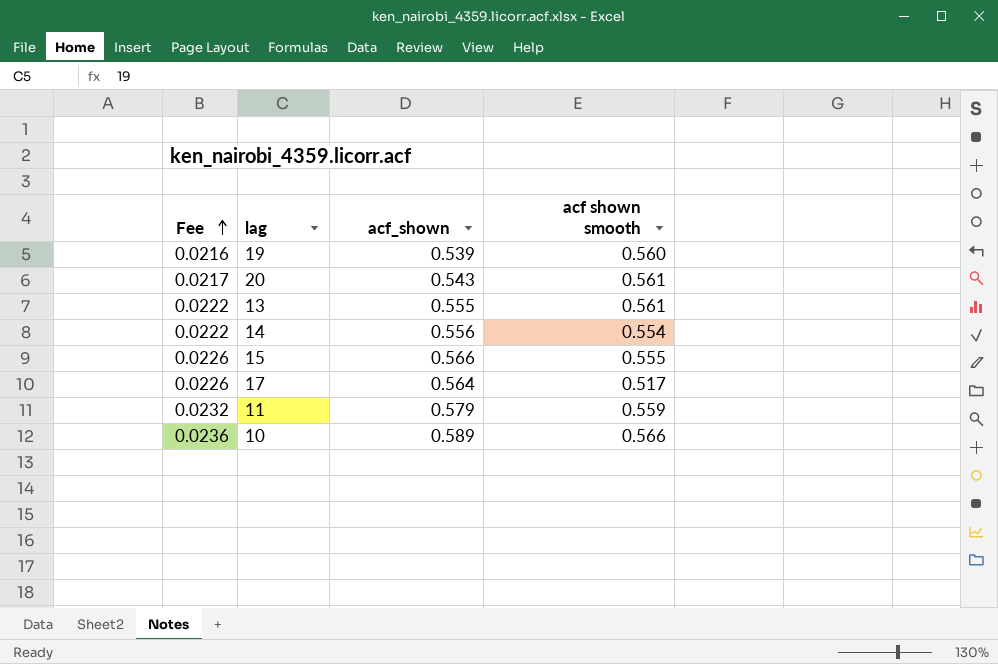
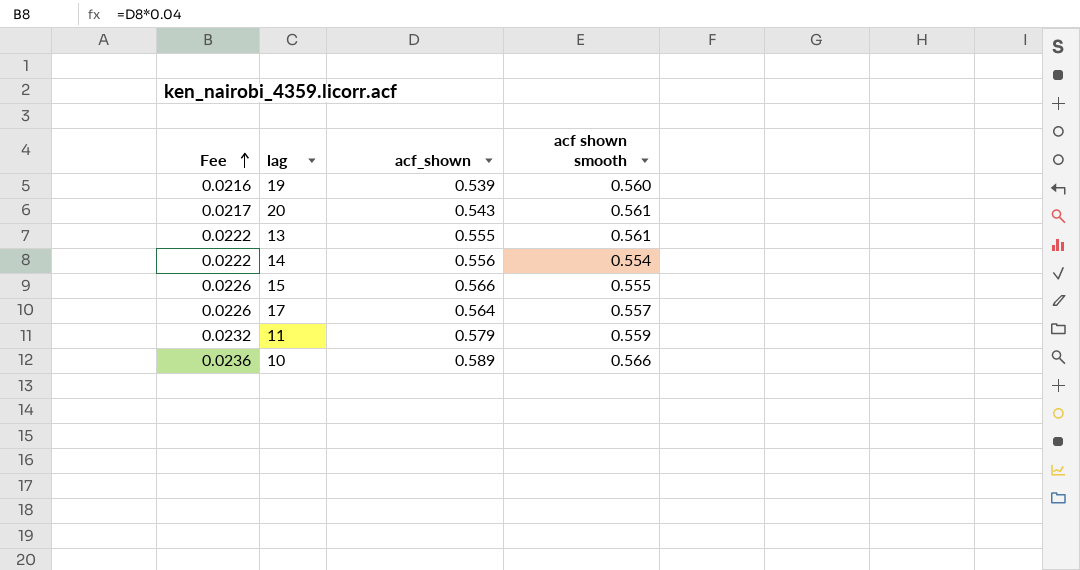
17 | acf shown smooth: 0.517 -> 0.557

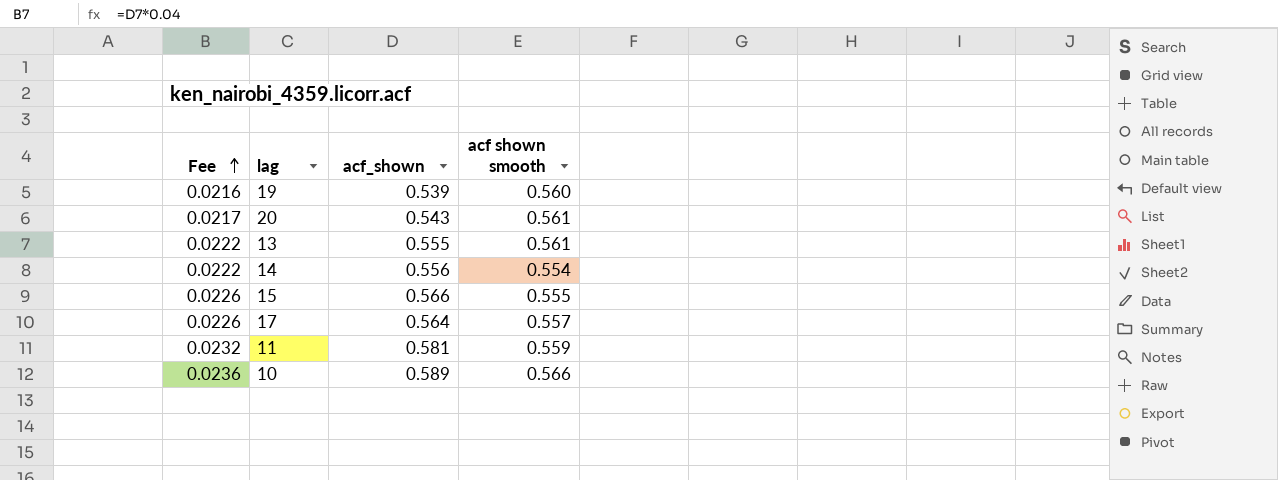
11 | acf_shown: 0.579 -> 0.581

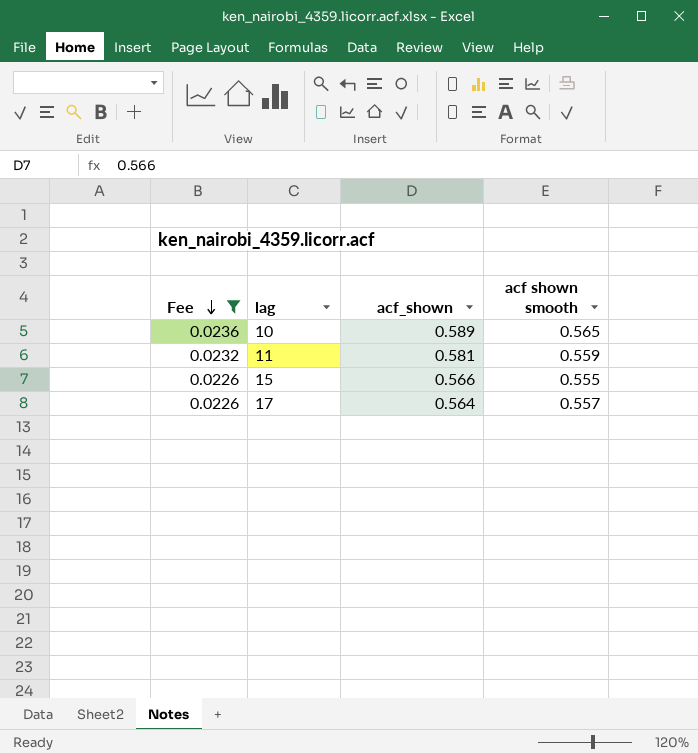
filter: none -> Fee >= 0.0226
row order: Fee ascending -> Fee descending
10 | acf shown smooth: 0.566 -> 0.565

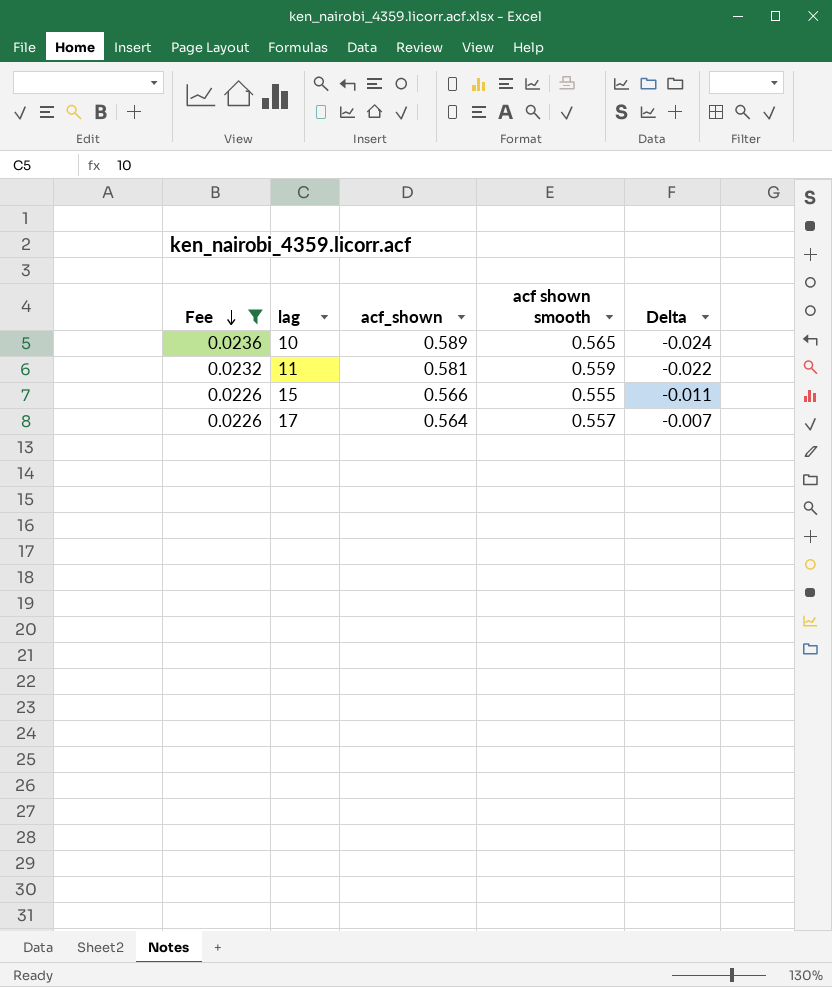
column Delta | formula: none -> [acf shown smooth] - [acf_shown]

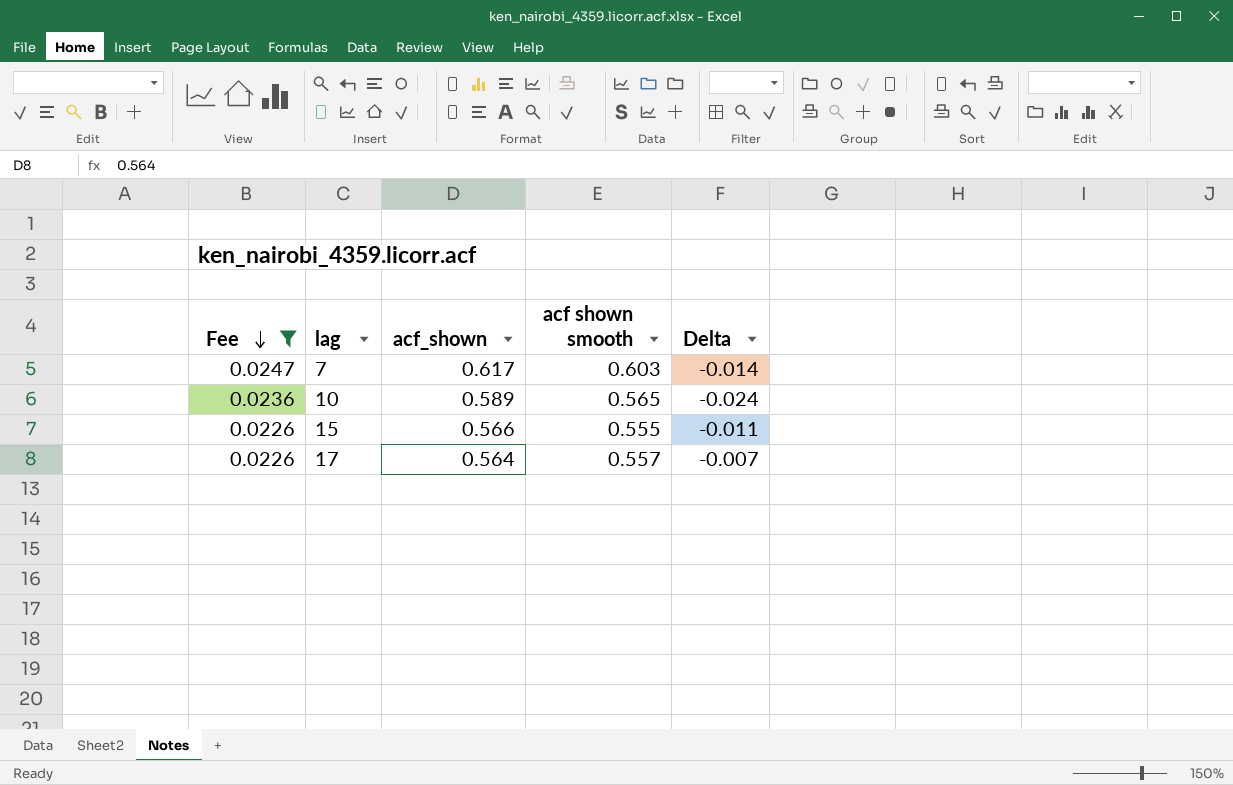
row 11: 0.0232 | 0.581 | 0.559 | -0.022 -> none
row 7: none -> 0.0247 | 0.617 | 0.603 | -0.014

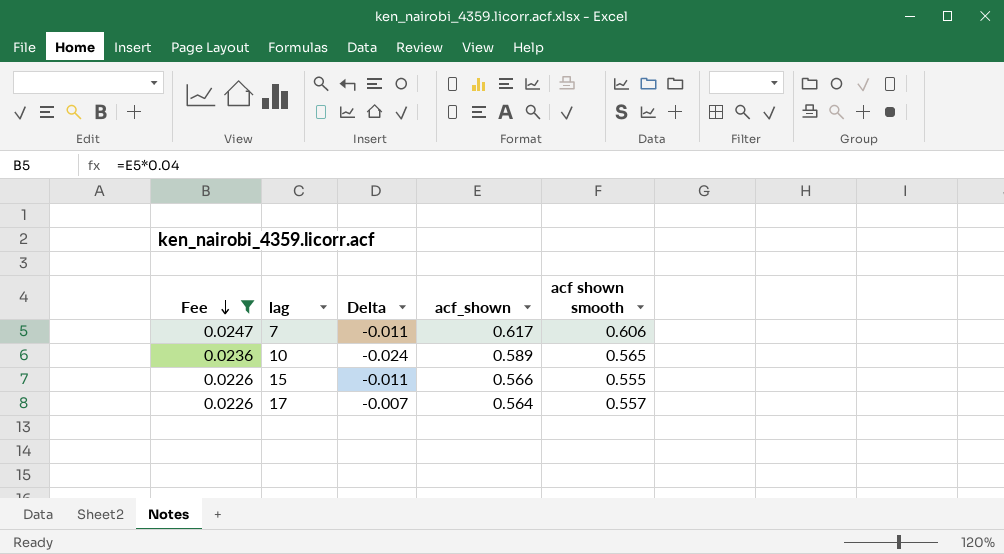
column Delta | position: 5 -> 3
7 | Delta: -0.014 -> -0.011
7 | acf shown smooth: 0.603 -> 0.606

